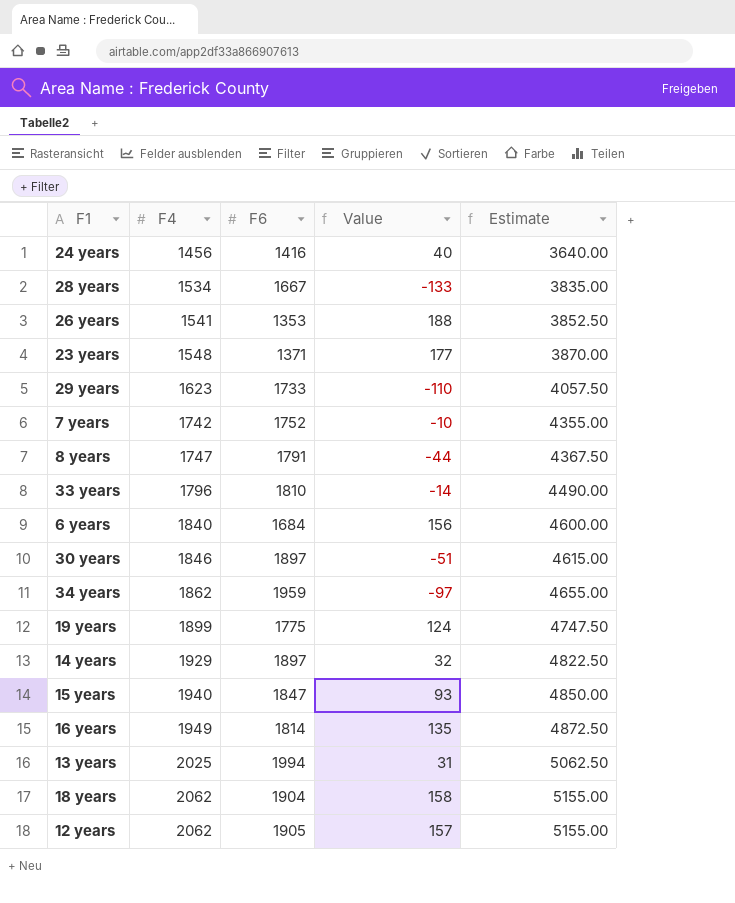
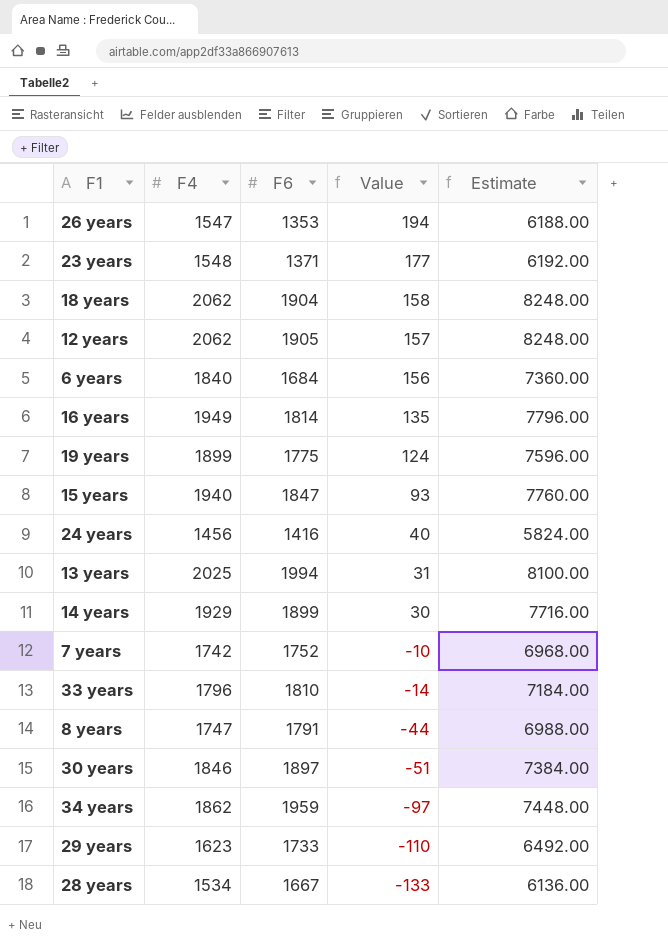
row order: F4 ascending -> Value descending
column Estimate | formula: [F4] * 2.5 -> [F4] * 4
26 years | F4: 1541 -> 1547
26 years | Value: 188 -> 194
14 years | F6: 1897 -> 1899
14 years | Value: 32 -> 30

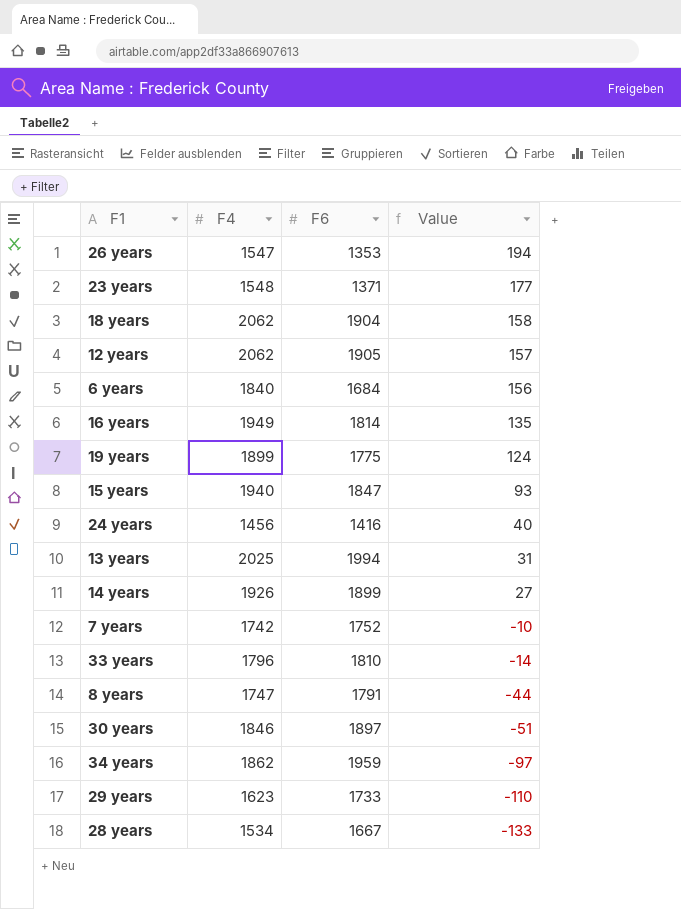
column Estimate | formula: [F4] * 4 -> none
14 years | F4: 1929 -> 1926
14 years | Value: 30 -> 27

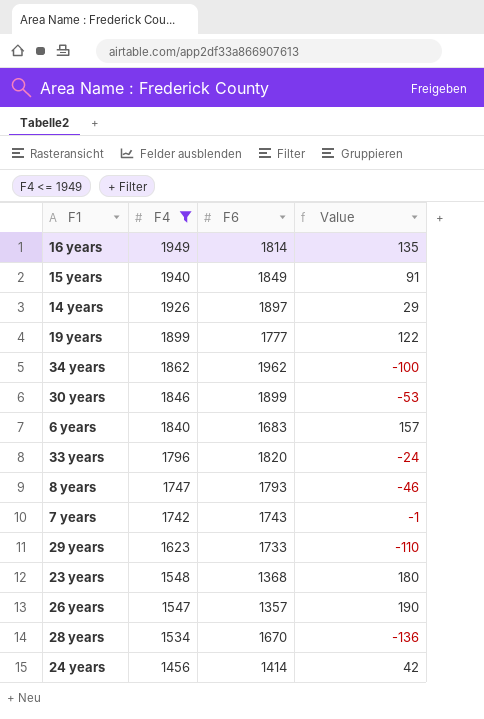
filter: none -> F4 <= 1949
row order: Value descending -> F4 descending
15 years | F6: 1847 -> 1849
15 years | Value: 93 -> 91
14 years | F6: 1899 -> 1897
14 years | Value: 27 -> 29
19 years | F6: 1775 -> 1777
19 years | Value: 124 -> 122
34 years | F6: 1959 -> 1962
34 years | Value: -97 -> -100
30 years | F6: 1897 -> 1899
30 years | Value: -51 -> -53
6 years | F6: 1684 -> 1683
6 years | Value: 156 -> 157
33 years | F6: 1810 -> 1820
33 years | Value: -14 -> -24
8 years | F6: 1791 -> 1793
8 years | Value: -44 -> -46
7 years | F6: 1752 -> 1743
7 years | Value: -10 -> -1
23 years | F6: 1371 -> 1368
23 years | Value: 177 -> 180
26 years | F6: 1353 -> 1357
26 years | Value: 194 -> 190
28 years | F6: 1667 -> 1670
28 years | Value: -133 -> -136
24 years | F6: 1416 -> 1414
24 years | Value: 40 -> 42

